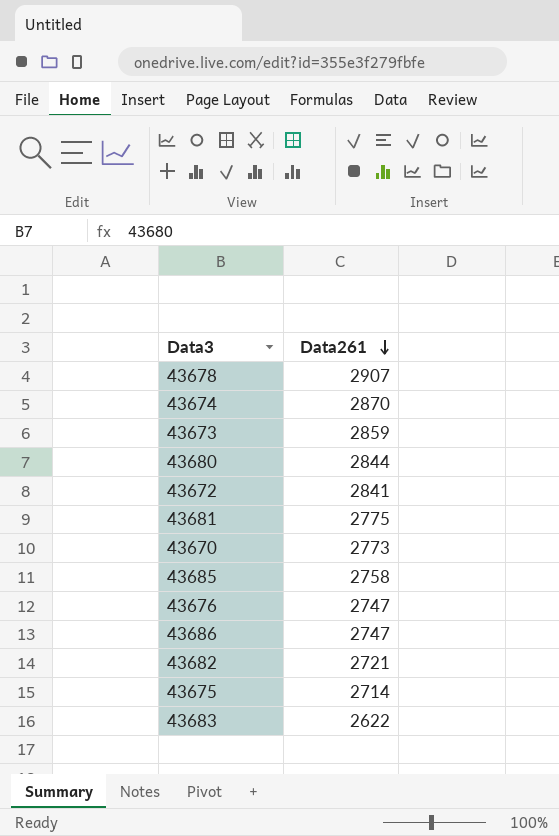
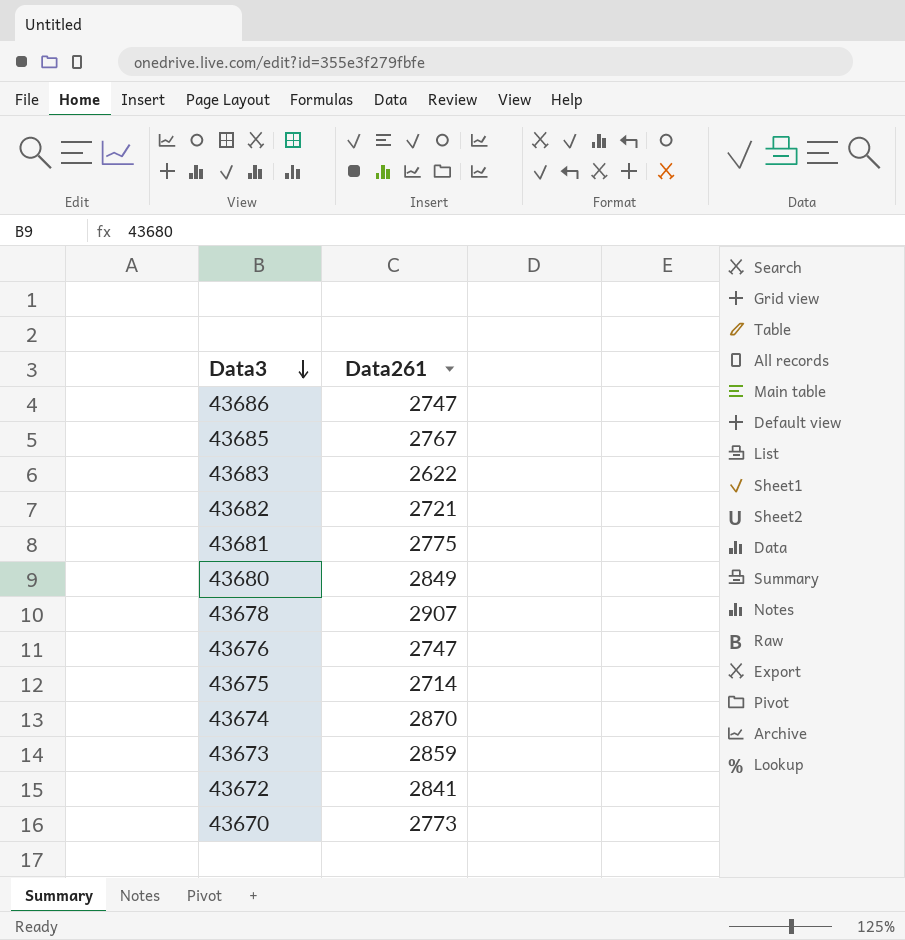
row order: Data261 descending -> Data3 descending
43685 | Data261: 2758 -> 2767
43680 | Data261: 2844 -> 2849

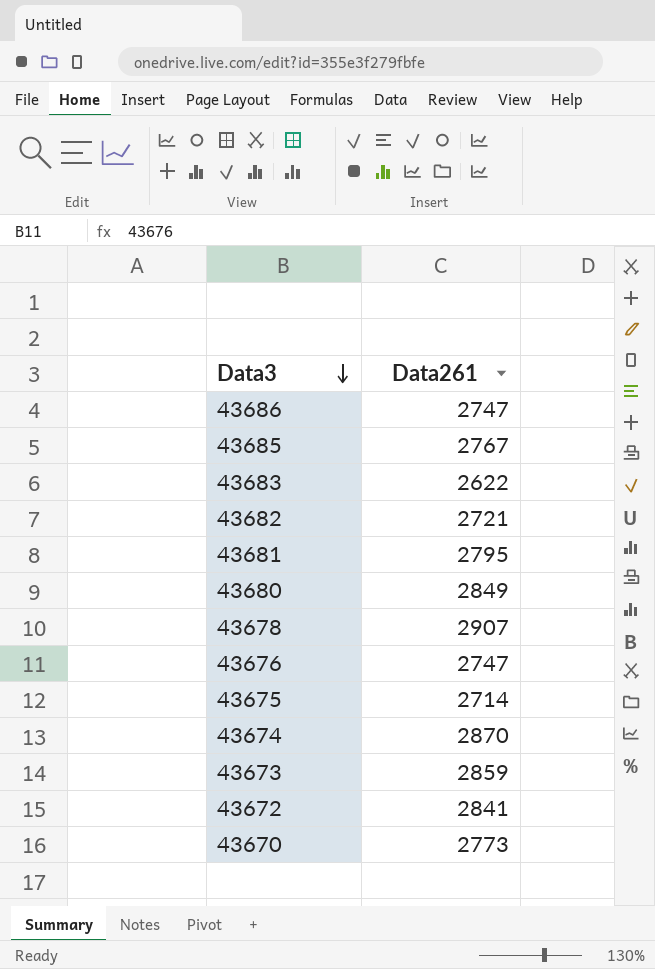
43681 | Data261: 2775 -> 2795

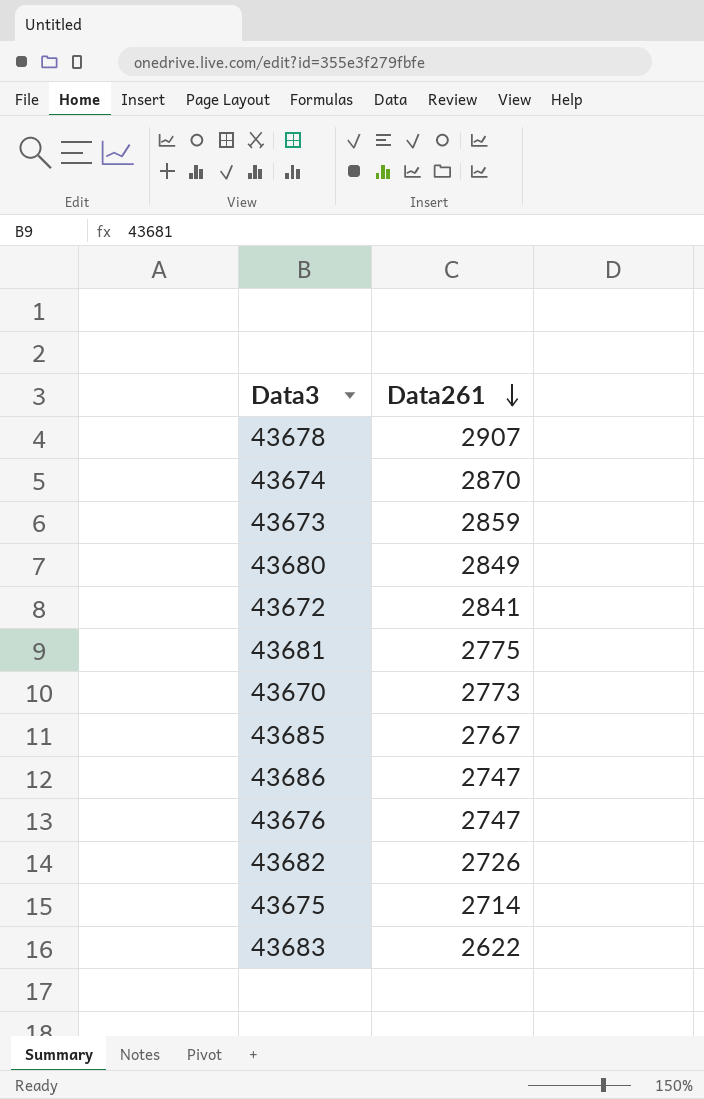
row order: Data3 descending -> Data261 descending
43681 | Data261: 2795 -> 2775
43682 | Data261: 2721 -> 2726

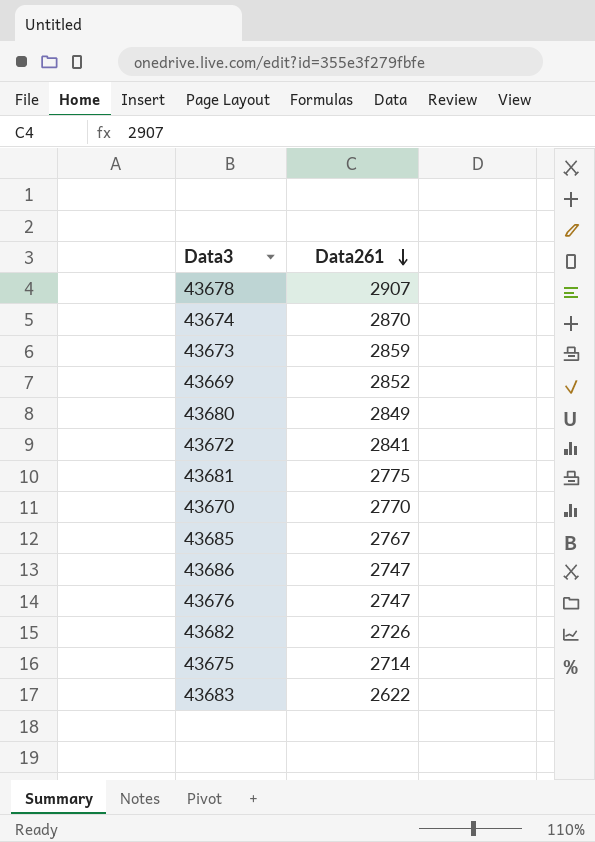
row 43669: none -> 2852
43670 | Data261: 2773 -> 2770

